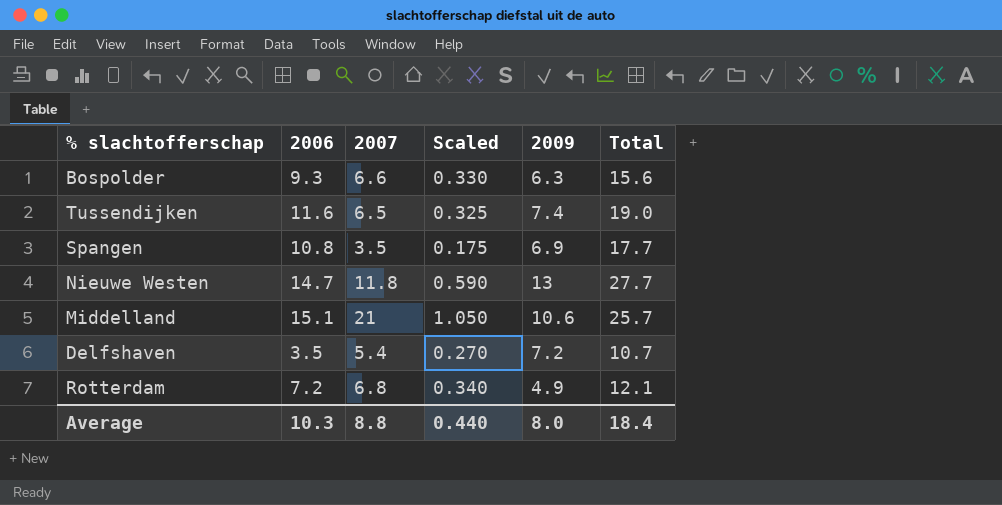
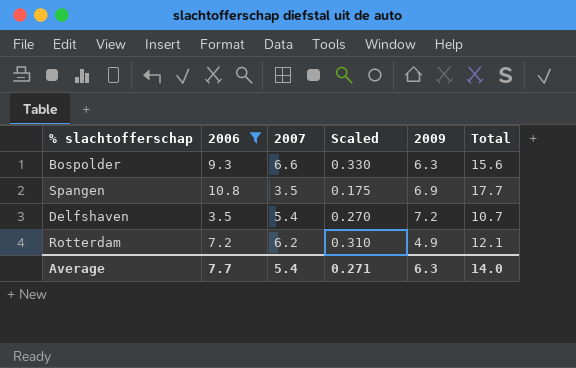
filter: none -> 2006 <= 10.8
Rotterdam | 2007: 6.8 -> 6.2
Rotterdam | Scaled: 0.340 -> 0.310
Average | 2006: 10.3 -> 7.7
Average | 2007: 8.8 -> 5.4
Average | Scaled: 0.440 -> 0.271
Average | 2009: 8.0 -> 6.3
Average | Total: 18.4 -> 14.0

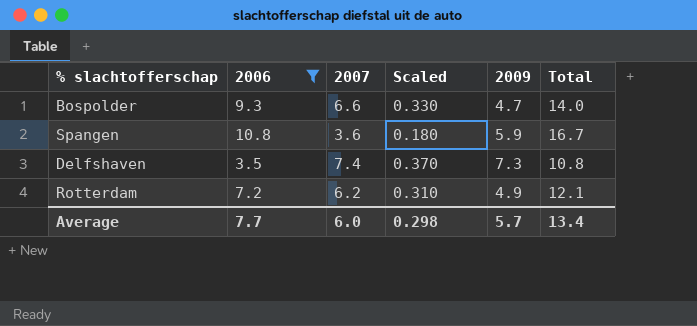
Bospolder | 2009: 6.3 -> 4.7
Bospolder | Total: 15.6 -> 14.0
Spangen | 2007: 3.5 -> 3.6
Spangen | Scaled: 0.175 -> 0.180
Spangen | 2009: 6.9 -> 5.9
Spangen | Total: 17.7 -> 16.7
Delfshaven | 2007: 5.4 -> 7.4
Delfshaven | Scaled: 0.270 -> 0.370
Delfshaven | 2009: 7.2 -> 7.3
Delfshaven | Total: 10.7 -> 10.8
Average | 2007: 5.4 -> 6.0
Average | Scaled: 0.271 -> 0.298
Average | 2009: 6.3 -> 5.7
Average | Total: 14.0 -> 13.4

